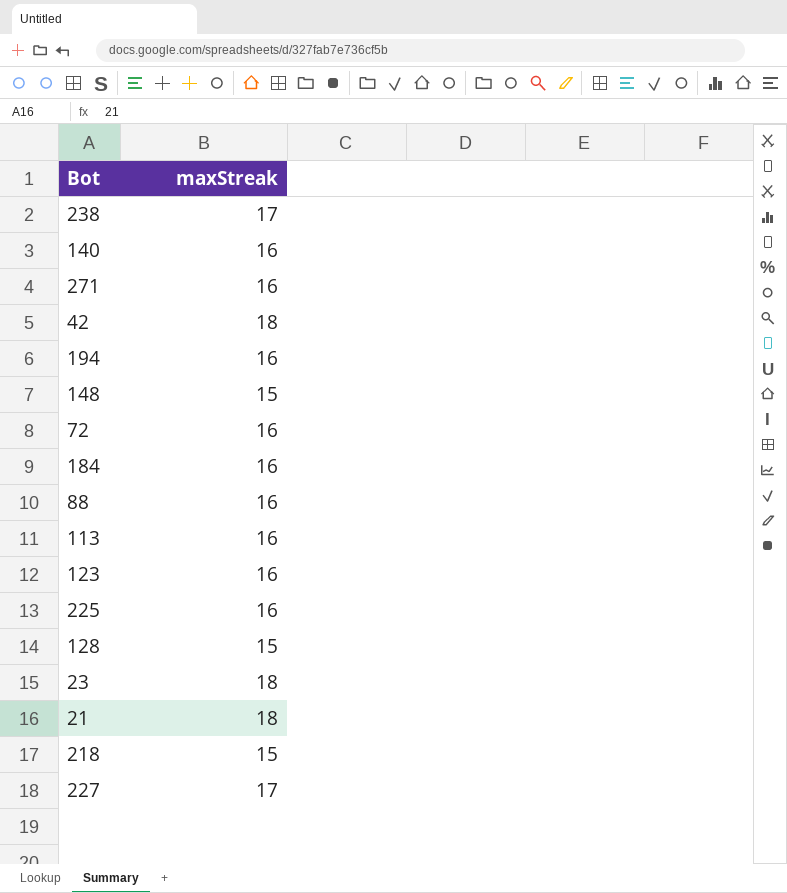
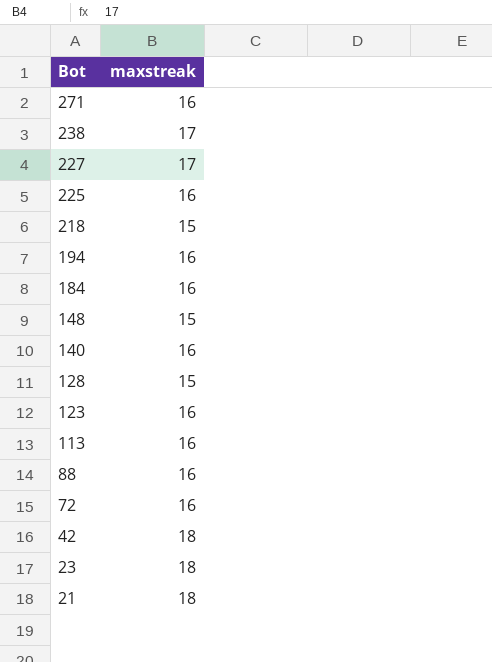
row order: none -> Bot descending
column name: maxStreak -> maxstreak

